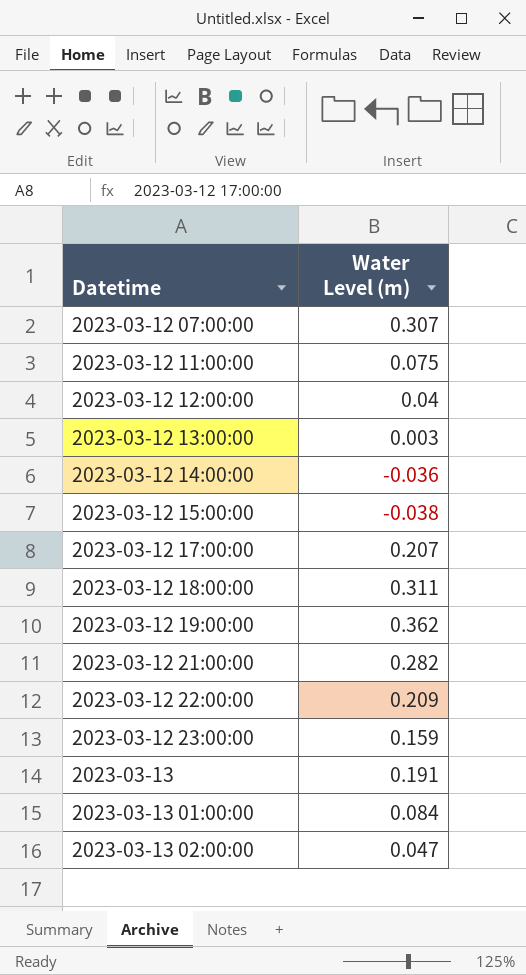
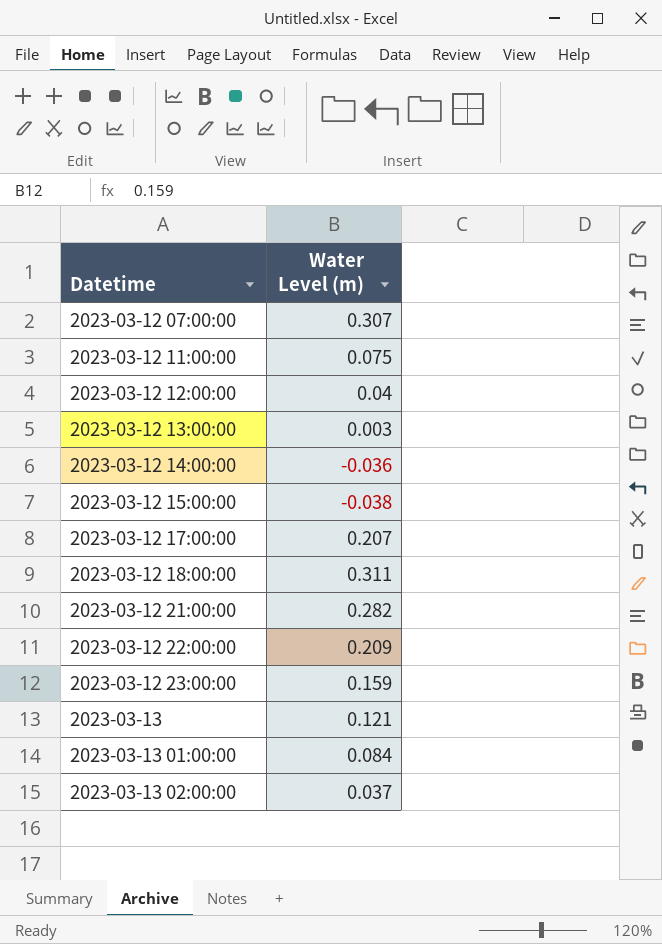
row 2023-03-12 19:00:00: 0.362 -> none
2023-03-13 | Water Level (m): 0.191 -> 0.121
2023-03-13 02:00:00 | Water Level (m): 0.047 -> 0.037

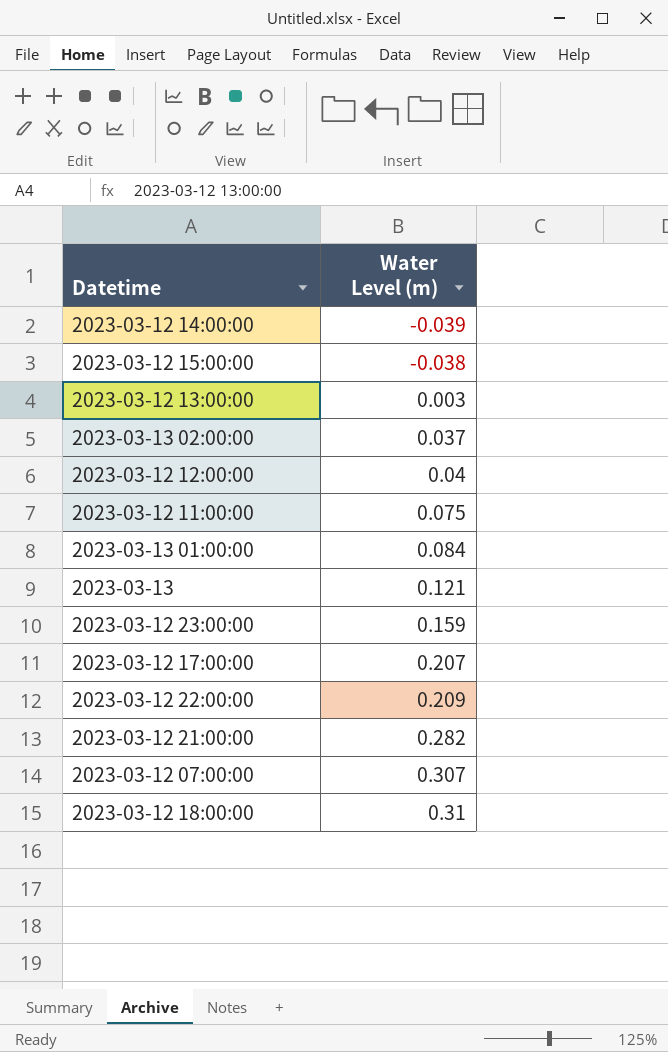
row order: Datetime ascending -> Water Level (m) ascending
2023-03-12 14:00:00 | Water Level (m): -0.036 -> -0.039
2023-03-12 18:00:00 | Water Level (m): 0.311 -> 0.31

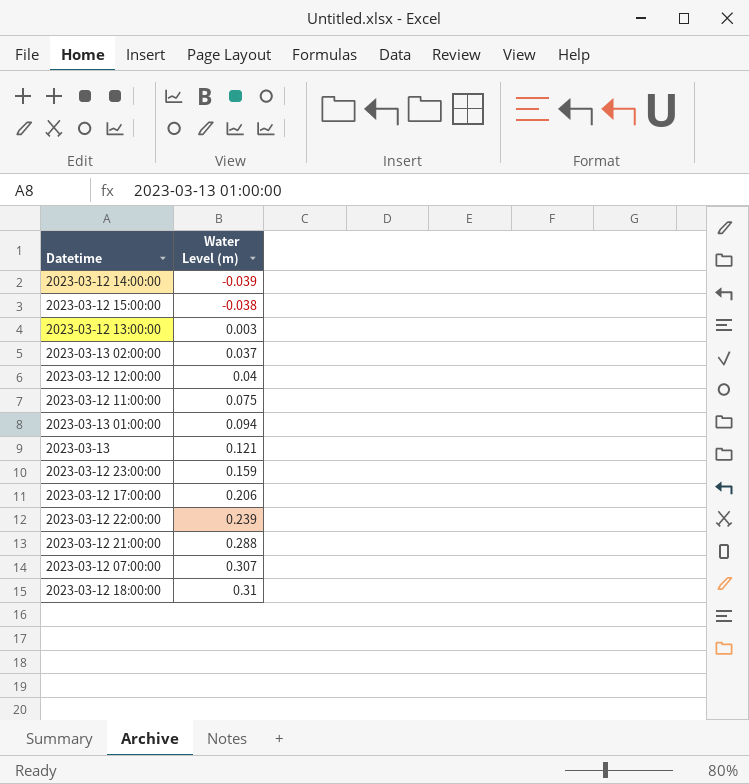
2023-03-13 01:00:00 | Water Level (m): 0.084 -> 0.094
2023-03-12 17:00:00 | Water Level (m): 0.207 -> 0.206
2023-03-12 22:00:00 | Water Level (m): 0.209 -> 0.239
2023-03-12 21:00:00 | Water Level (m): 0.282 -> 0.288

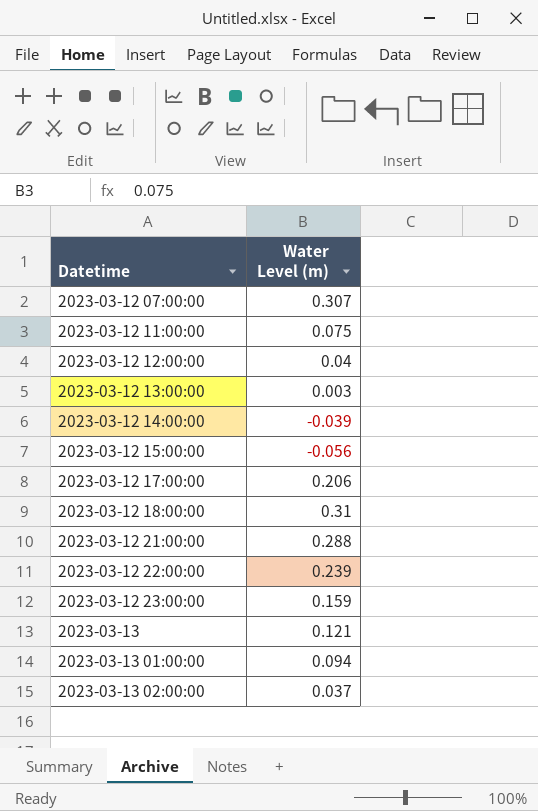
row order: Water Level (m) ascending -> Datetime ascending
2023-03-12 15:00:00 | Water Level (m): -0.038 -> -0.056

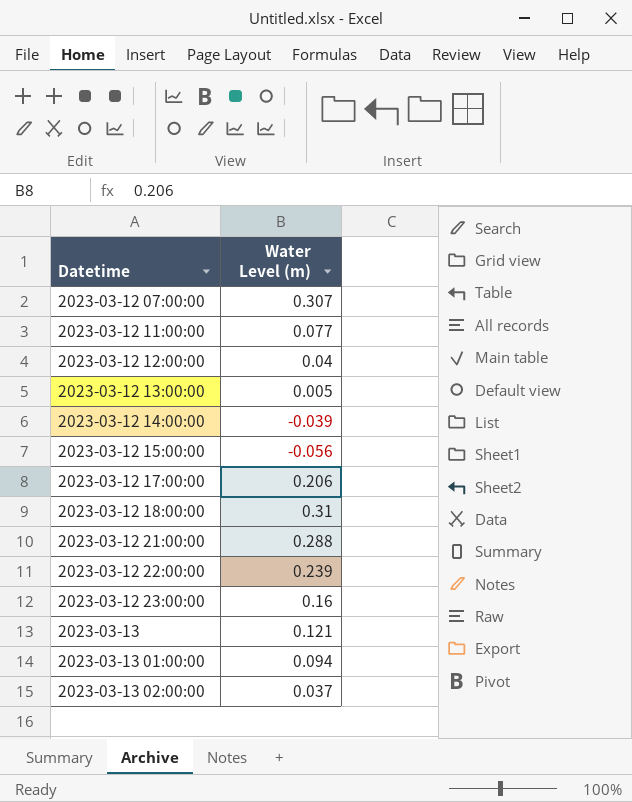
2023-03-12 11:00:00 | Water Level (m): 0.075 -> 0.077
2023-03-12 13:00:00 | Water Level (m): 0.003 -> 0.005
2023-03-12 23:00:00 | Water Level (m): 0.159 -> 0.16

